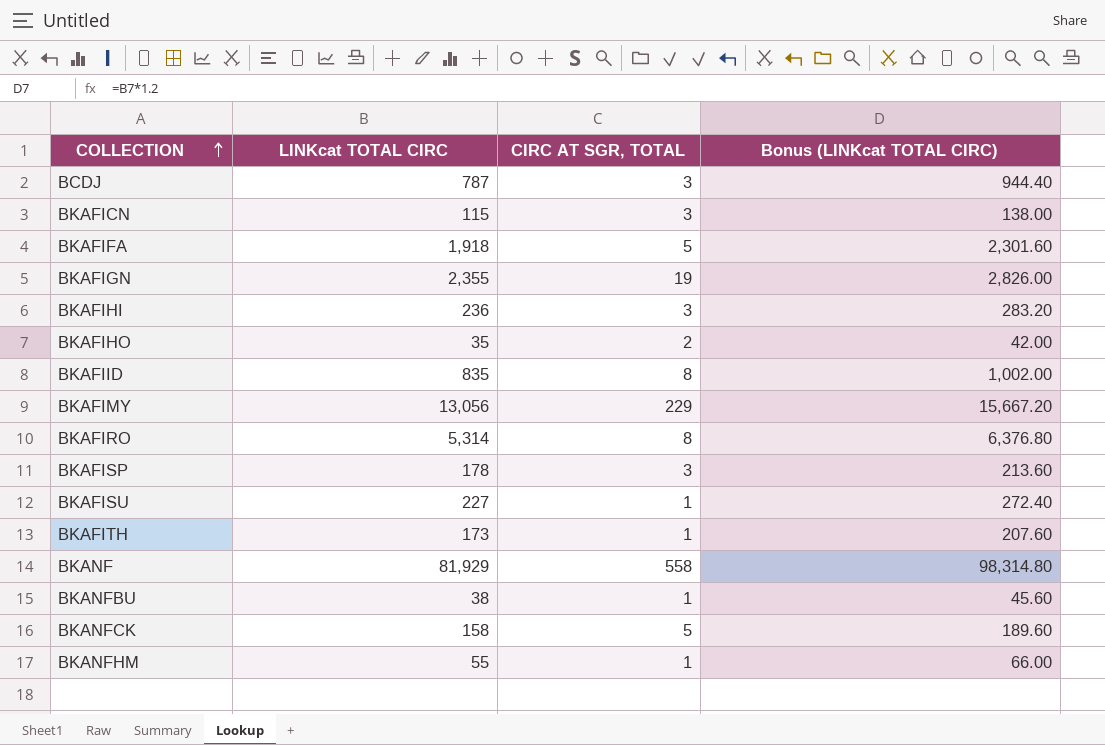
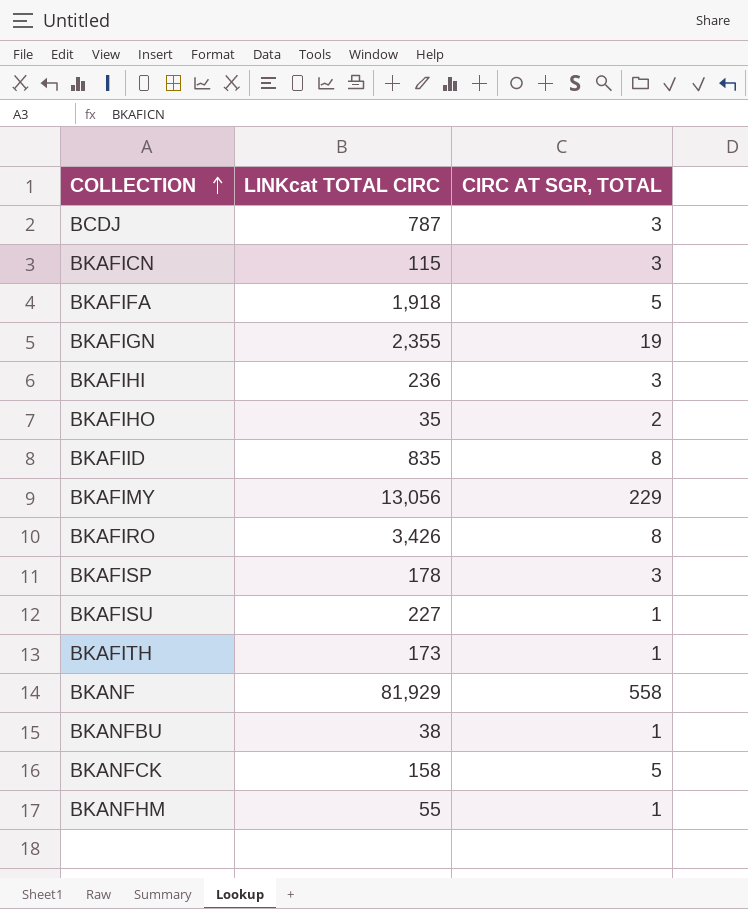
column Bonus (LINKcat TOTAL CIRC) | formula: [LINKcat TOTAL CIRC] * 1.2 -> none
BKAFIRO | LINKcat TOTAL CIRC: 5,314 -> 3,426

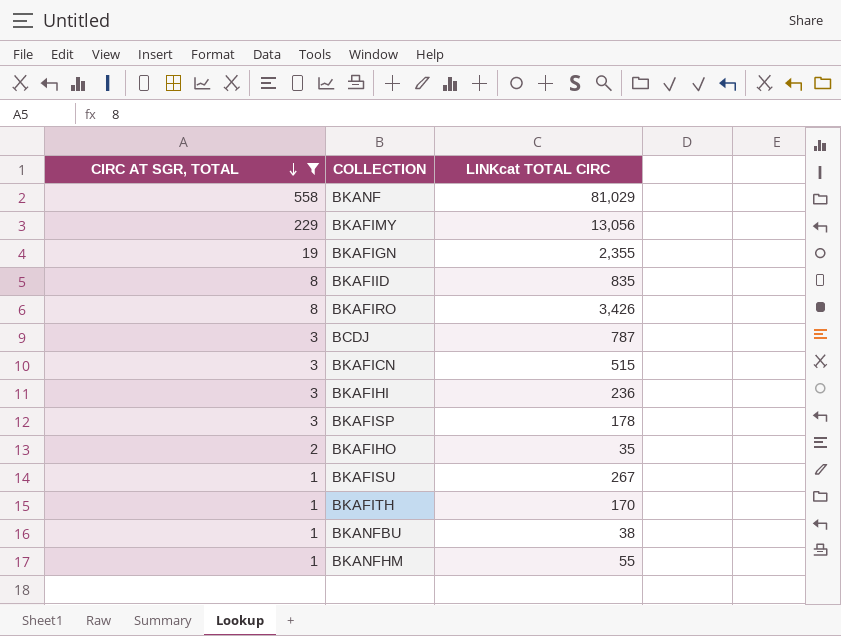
filter: none -> CIRC AT SGR, TOTAL != 5
row order: COLLECTION ascending -> CIRC AT SGR, TOTAL descending
column CIRC AT SGR, TOTAL | position: 3 -> 1
BKANF | LINKcat TOTAL CIRC: 81,929 -> 81,029
BKAFICN | LINKcat TOTAL CIRC: 115 -> 515
BKAFISU | LINKcat TOTAL CIRC: 227 -> 267
BKAFITH | LINKcat TOTAL CIRC: 173 -> 170

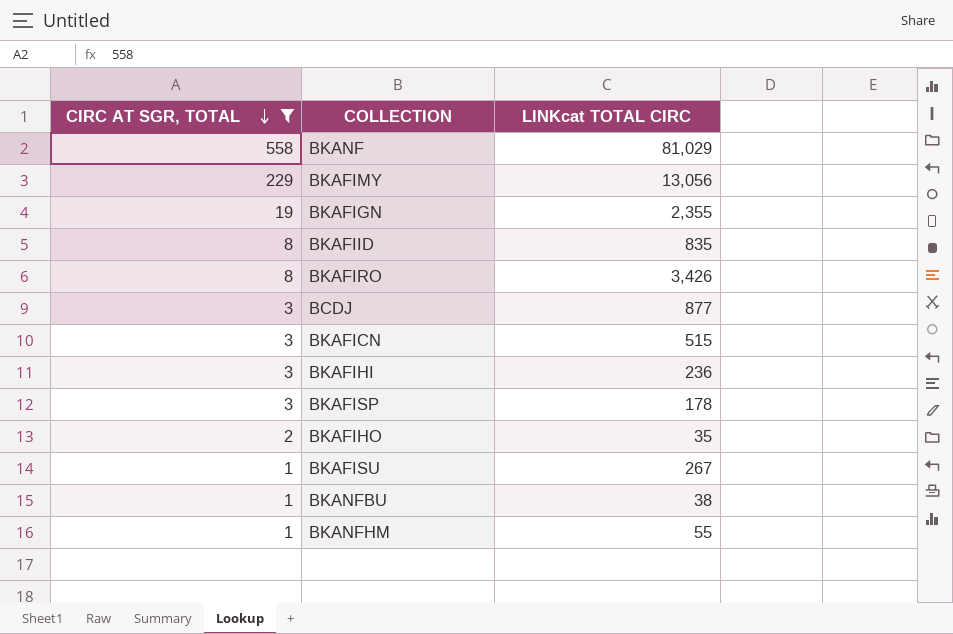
row BKAFITH: 1 | 170 -> none
BCDJ | LINKcat TOTAL CIRC: 787 -> 877

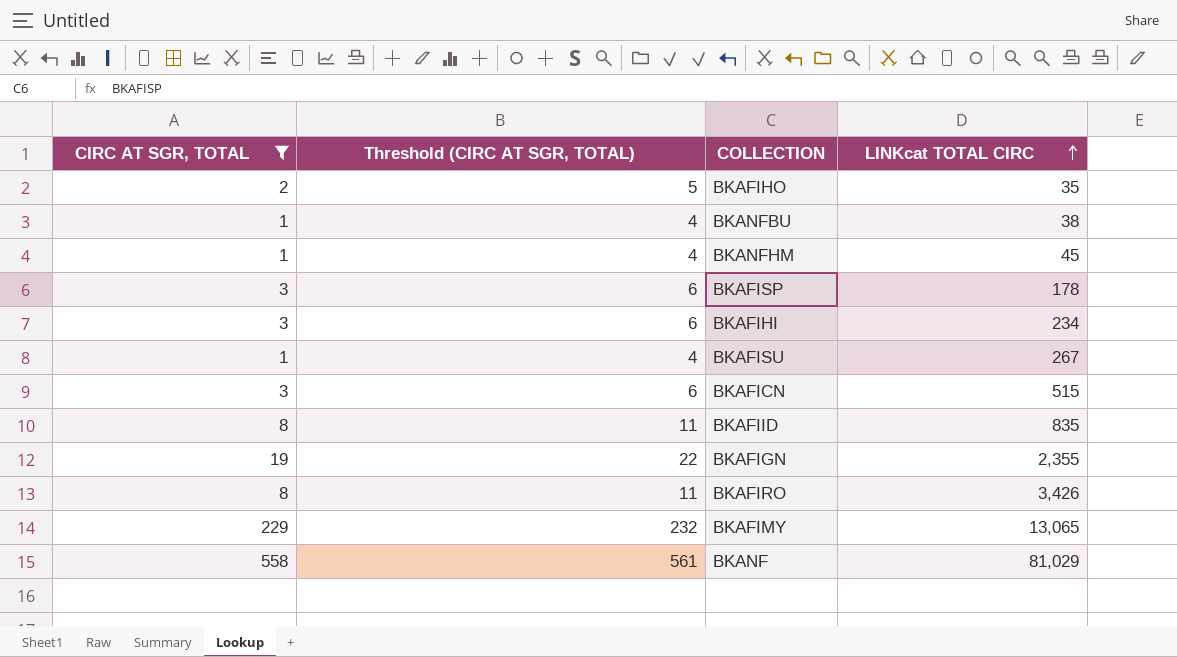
row order: CIRC AT SGR, TOTAL descending -> LINKcat TOTAL CIRC ascending
column Threshold (CIRC AT SGR, TOTAL) | formula: none -> [CIRC AT SGR, TOTAL] + 3
row BCDJ: 3 | 877 -> none
BKANFHM | LINKcat TOTAL CIRC: 55 -> 45
BKAFIHI | LINKcat TOTAL CIRC: 236 -> 234
BKAFIMY | LINKcat TOTAL CIRC: 13,056 -> 13,065

